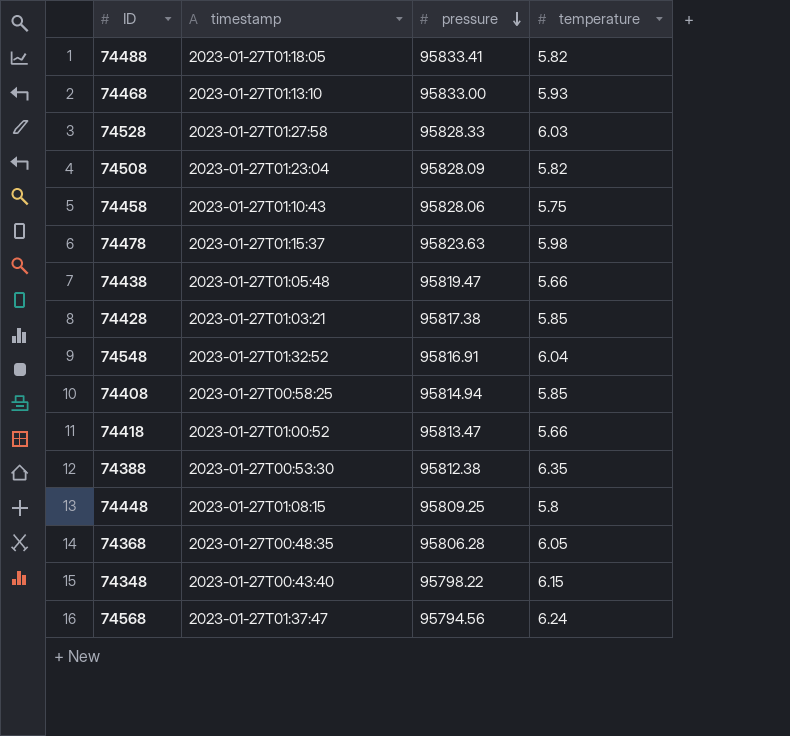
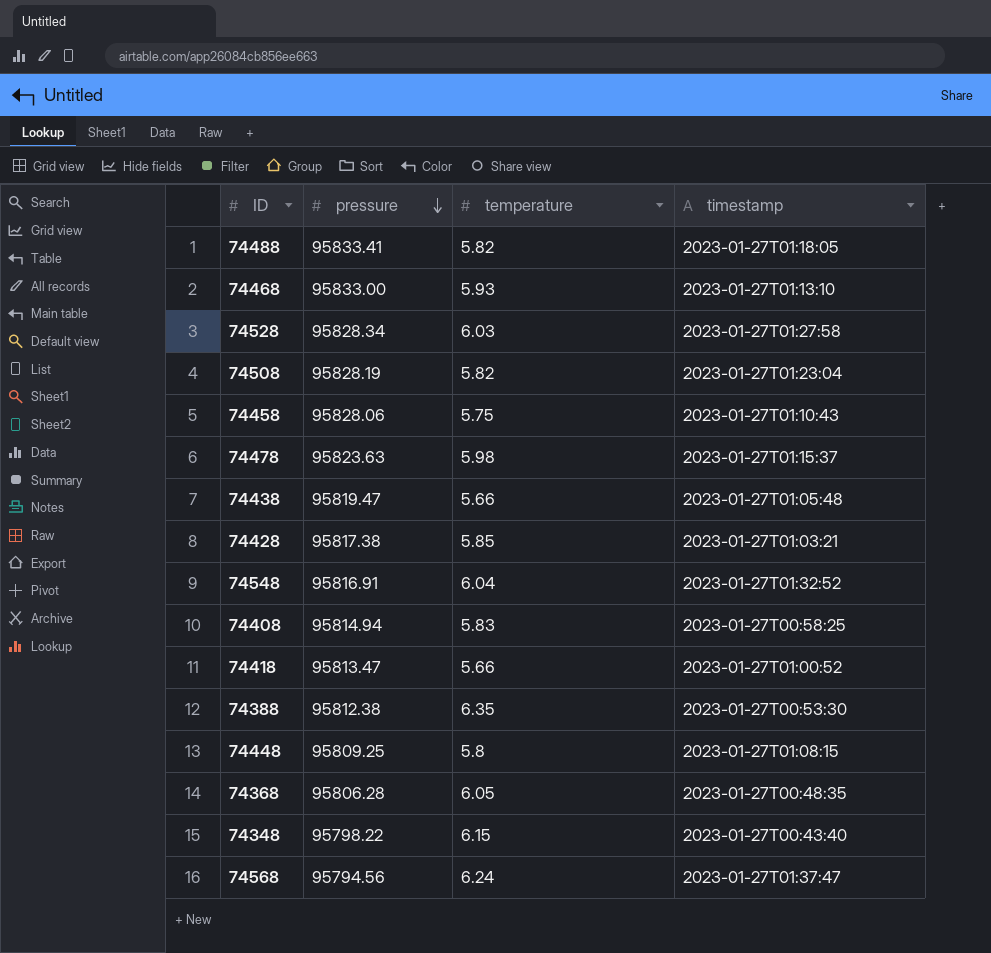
column timestamp | position: 2 -> 4
74528 | pressure: 95828.33 -> 95828.34
74508 | pressure: 95828.09 -> 95828.19
74408 | temperature: 5.85 -> 5.83

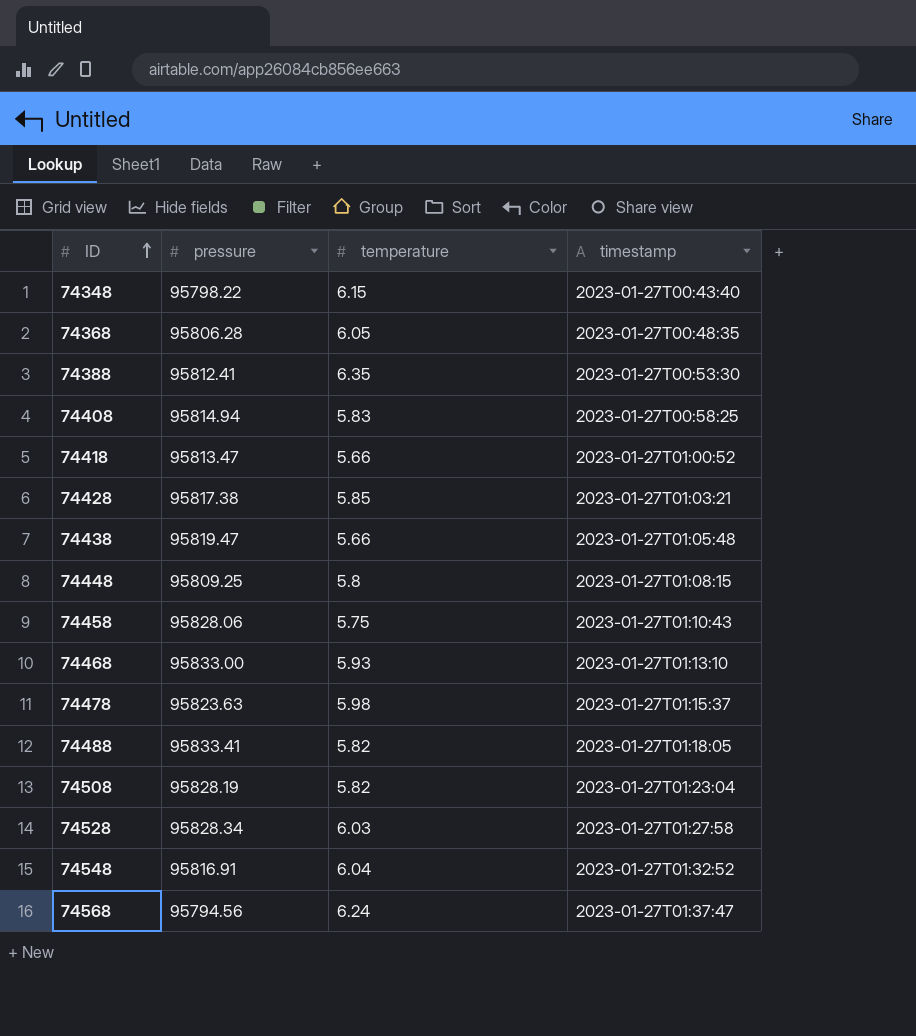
row order: pressure descending -> ID ascending
74388 | pressure: 95812.38 -> 95812.41

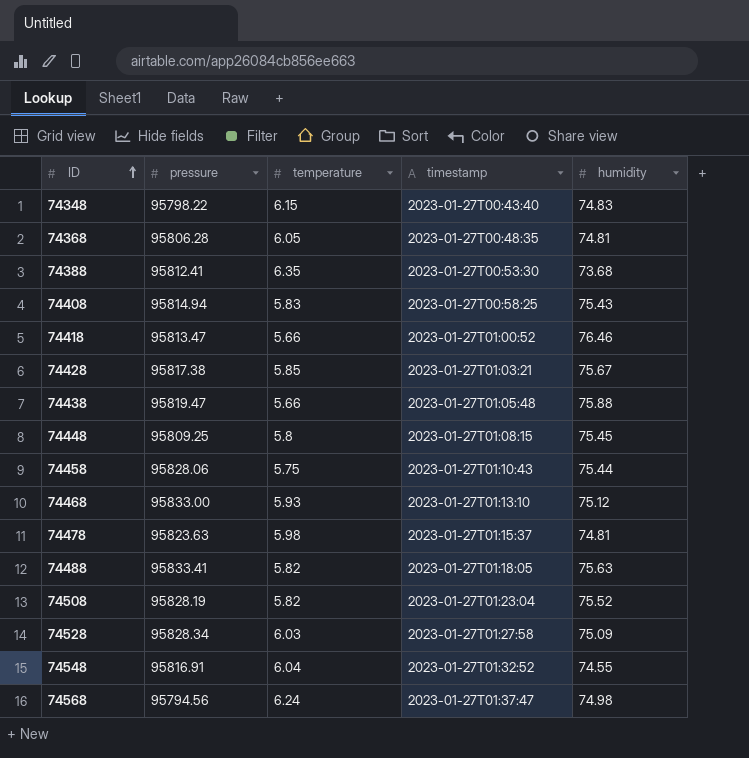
column humidity | position: none -> 5

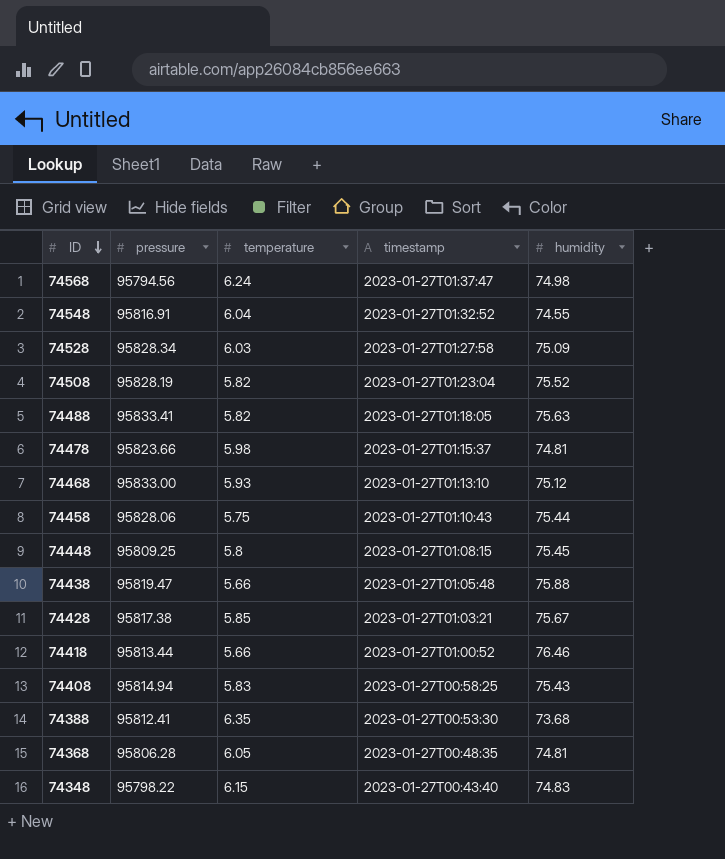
row order: ID ascending -> ID descending
74478 | pressure: 95823.63 -> 95823.66
74418 | pressure: 95813.47 -> 95813.44

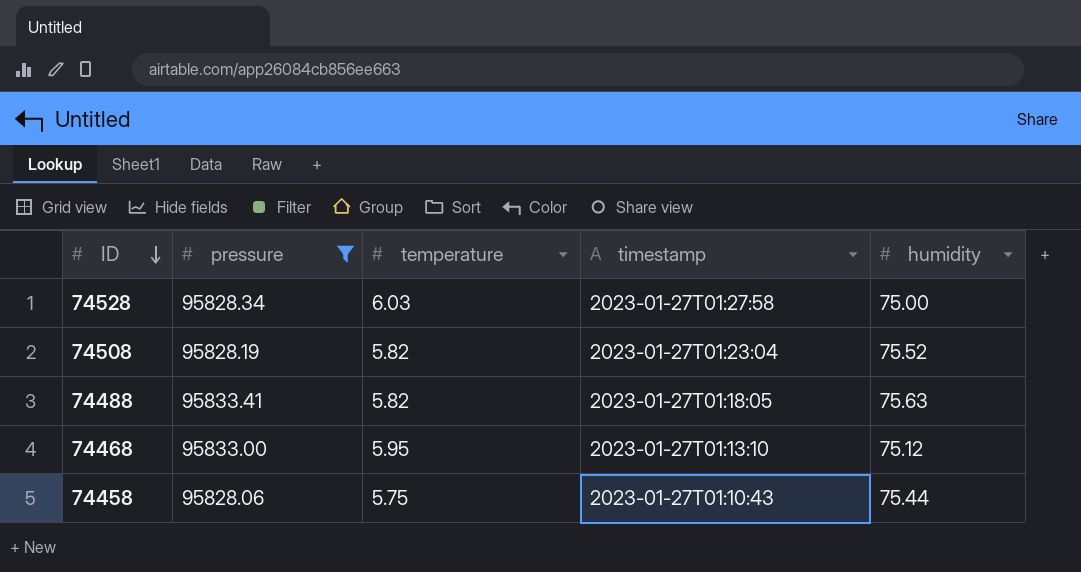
filter: none -> pressure >= 95828.06
74528 | humidity: 75.09 -> 75.00
74468 | temperature: 5.93 -> 5.95

